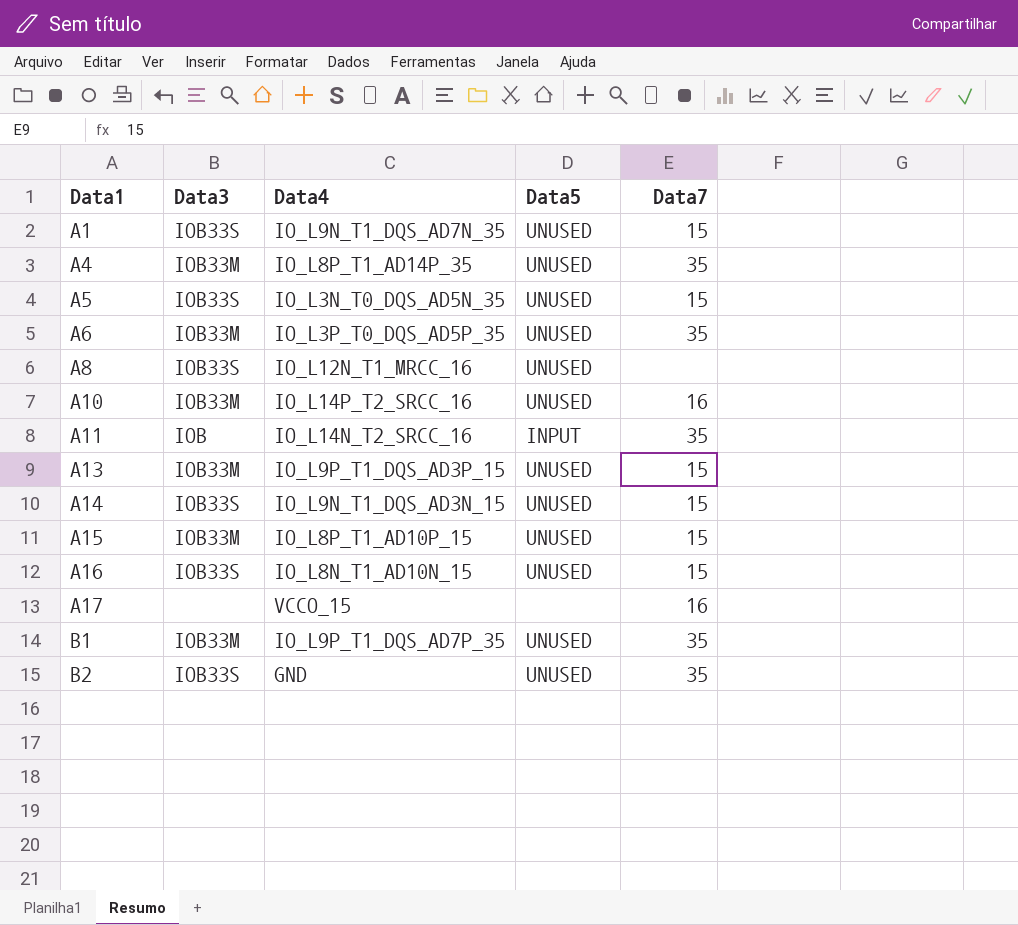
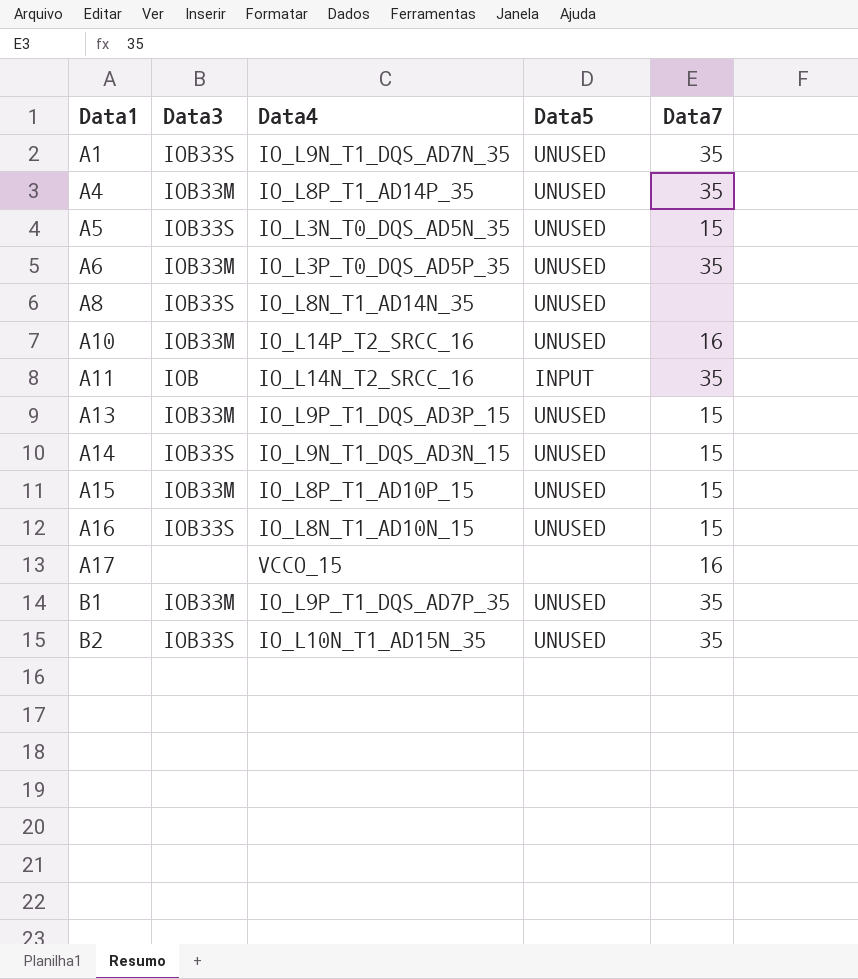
A1 | Data7: 15 -> 35
A8 | Data4: IO_L12N_T1_MRCC_16 -> IO_L8N_T1_AD14N_35
B2 | Data4: GND -> IO_L10N_T1_AD15N_35

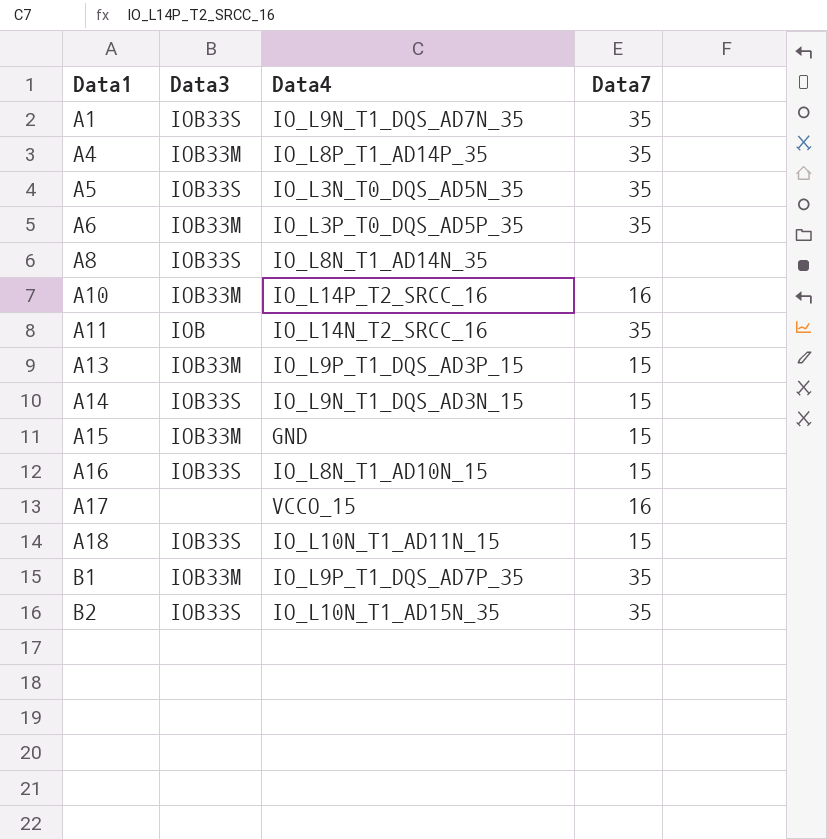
column Data5 | position: 4 -> none
A5 | Data7: 15 -> 35
A15 | Data4: IO_L8P_T1_AD10P_15 -> GND
row A18: none -> IOB33S | IO_L10N_T1_AD11N_15 | 15

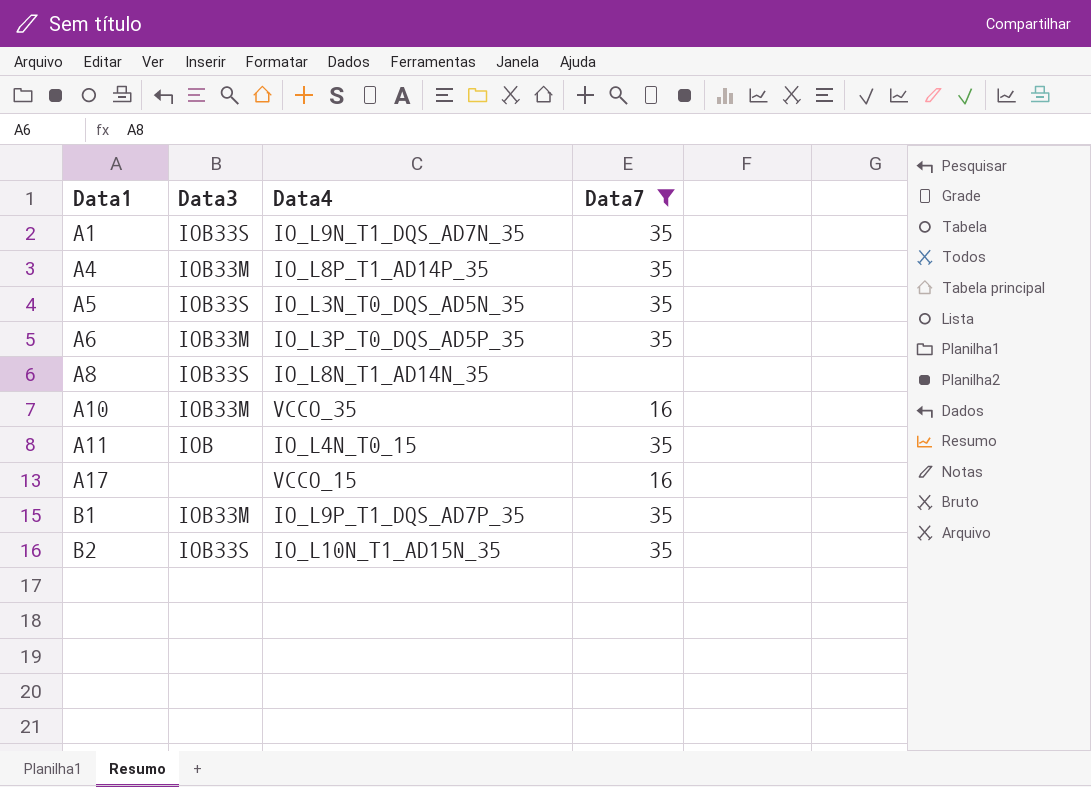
filter: none -> Data7 != 15
A10 | Data4: IO_L14P_T2_SRCC_16 -> VCCO_35
A11 | Data4: IO_L14N_T2_SRCC_16 -> IO_L4N_T0_15

